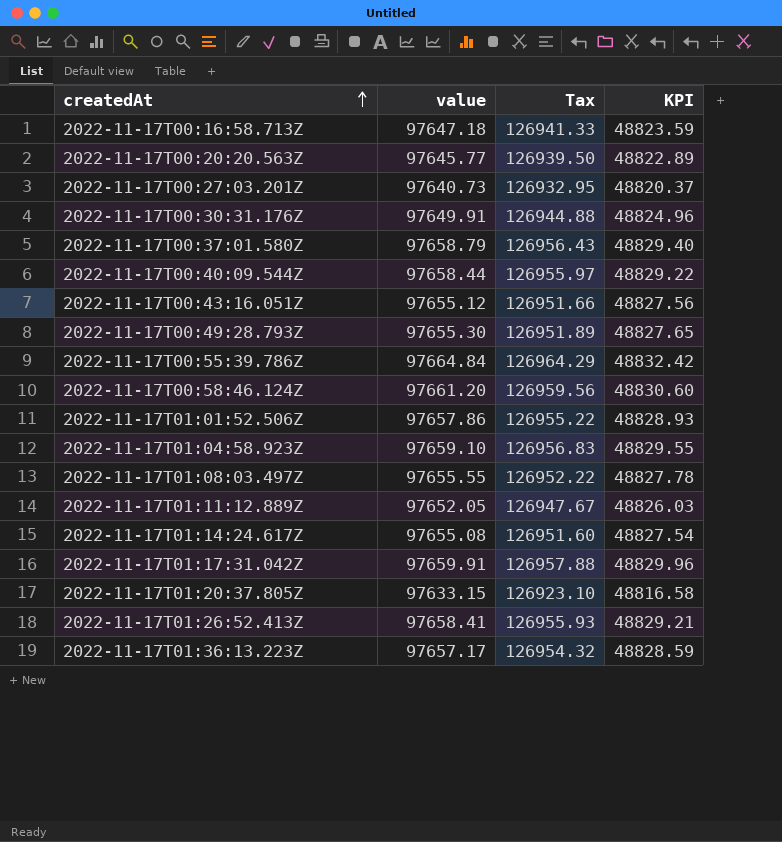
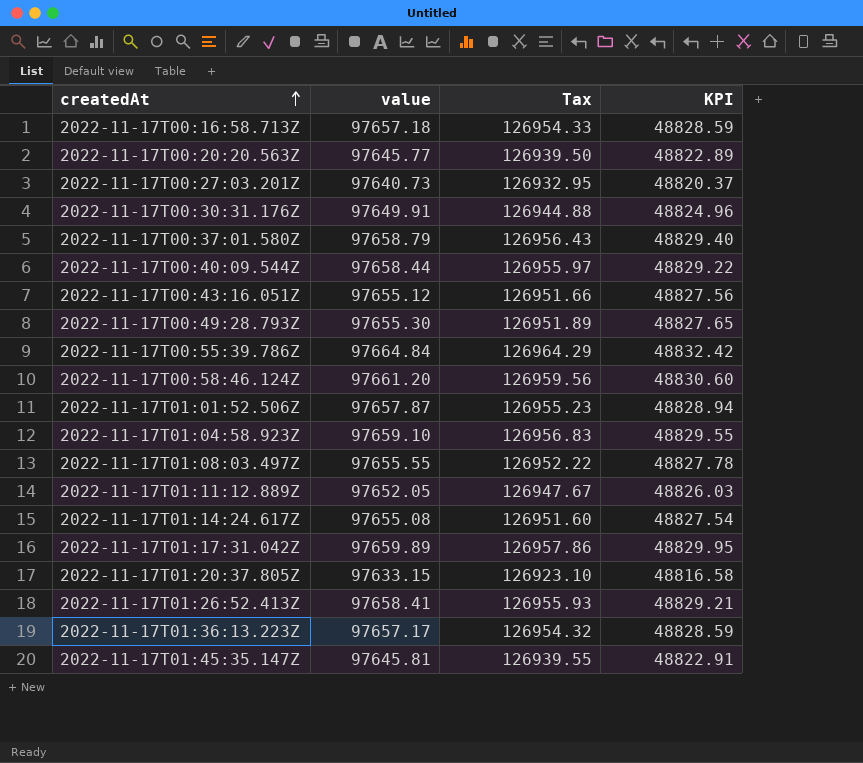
2022-11-17T00:16:58.713Z | value: 97647.18 -> 97657.18
2022-11-17T00:16:58.713Z | Tax: 126941.33 -> 126954.33
2022-11-17T00:16:58.713Z | KPI: 48823.59 -> 48828.59
2022-11-17T01:01:52.506Z | value: 97657.86 -> 97657.87
2022-11-17T01:01:52.506Z | Tax: 126955.22 -> 126955.23
2022-11-17T01:01:52.506Z | KPI: 48828.93 -> 48828.94
2022-11-17T01:17:31.042Z | value: 97659.91 -> 97659.89
2022-11-17T01:17:31.042Z | Tax: 126957.88 -> 126957.86
2022-11-17T01:17:31.042Z | KPI: 48829.96 -> 48829.95
row 2022-11-17T01:45:35.147Z: none -> 97645.81 | 126939.55 | 48822.91

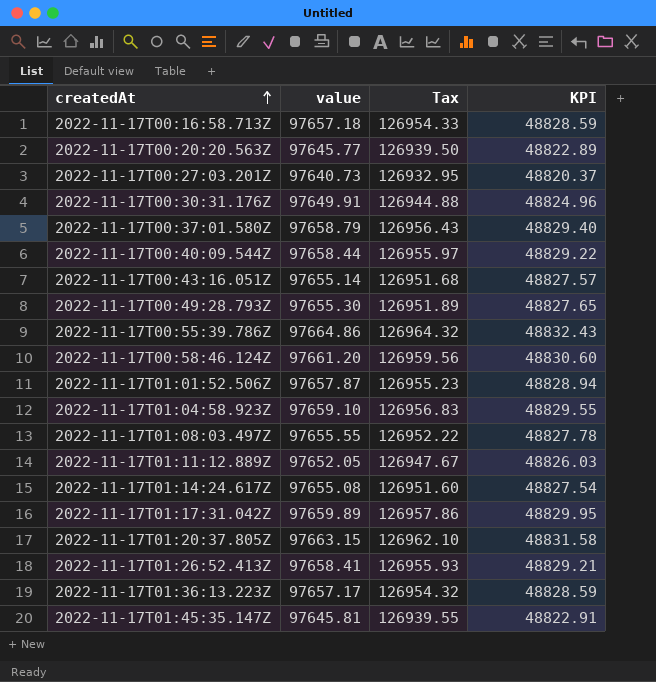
2022-11-17T00:43:16.051Z | value: 97655.12 -> 97655.14
2022-11-17T00:43:16.051Z | Tax: 126951.66 -> 126951.68
2022-11-17T00:43:16.051Z | KPI: 48827.56 -> 48827.57
2022-11-17T00:55:39.786Z | value: 97664.84 -> 97664.86
2022-11-17T00:55:39.786Z | Tax: 126964.29 -> 126964.32
2022-11-17T00:55:39.786Z | KPI: 48832.42 -> 48832.43
2022-11-17T01:20:37.805Z | value: 97633.15 -> 97663.15
2022-11-17T01:20:37.805Z | Tax: 126923.10 -> 126962.10
2022-11-17T01:20:37.805Z | KPI: 48816.58 -> 48831.58

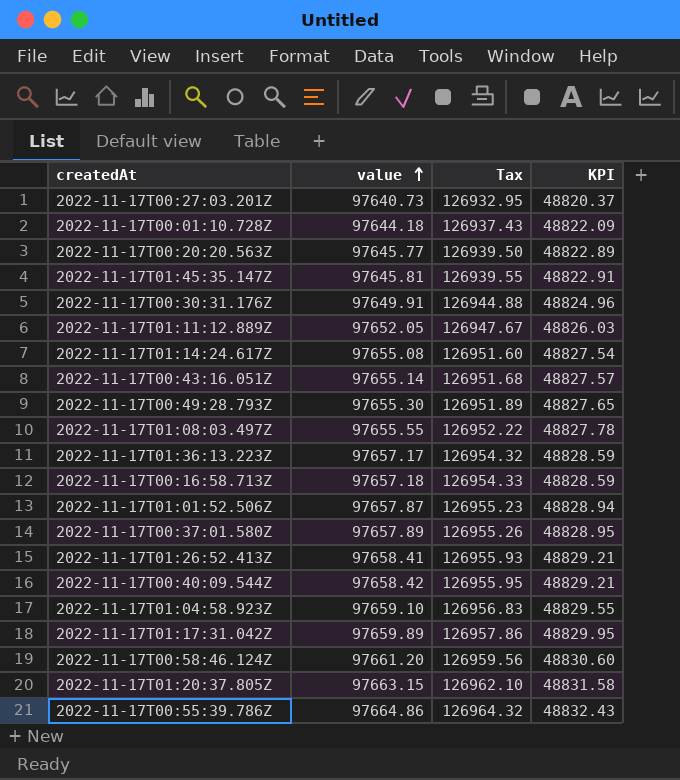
row order: createdAt ascending -> value ascending
row 2022-11-17T00:01:10.728Z: none -> 97644.18 | 126937.43 | 48822.09
2022-11-17T00:37:01.580Z | value: 97658.79 -> 97657.89
2022-11-17T00:37:01.580Z | Tax: 126956.43 -> 126955.26
2022-11-17T00:37:01.580Z | KPI: 48829.40 -> 48828.95
2022-11-17T00:40:09.544Z | value: 97658.44 -> 97658.42
2022-11-17T00:40:09.544Z | Tax: 126955.97 -> 126955.95
2022-11-17T00:40:09.544Z | KPI: 48829.22 -> 48829.21

